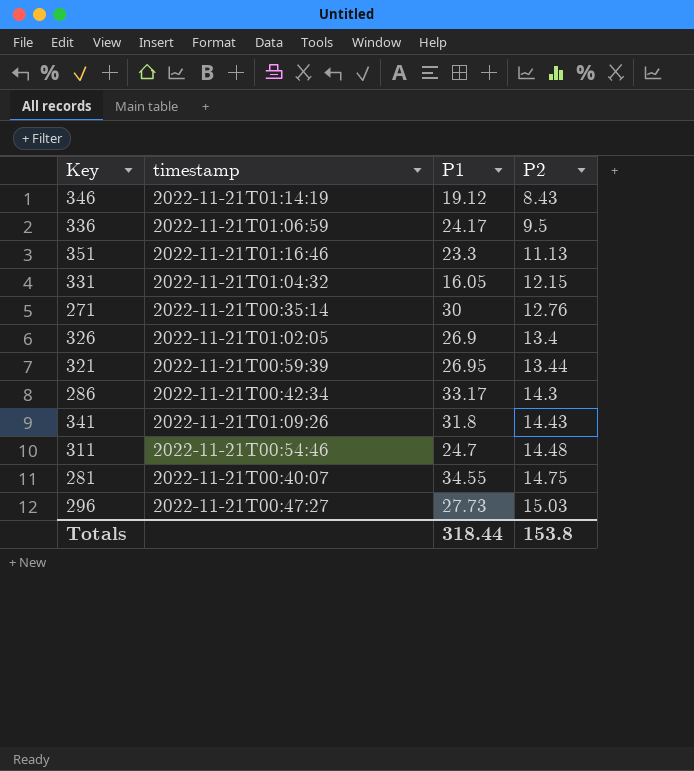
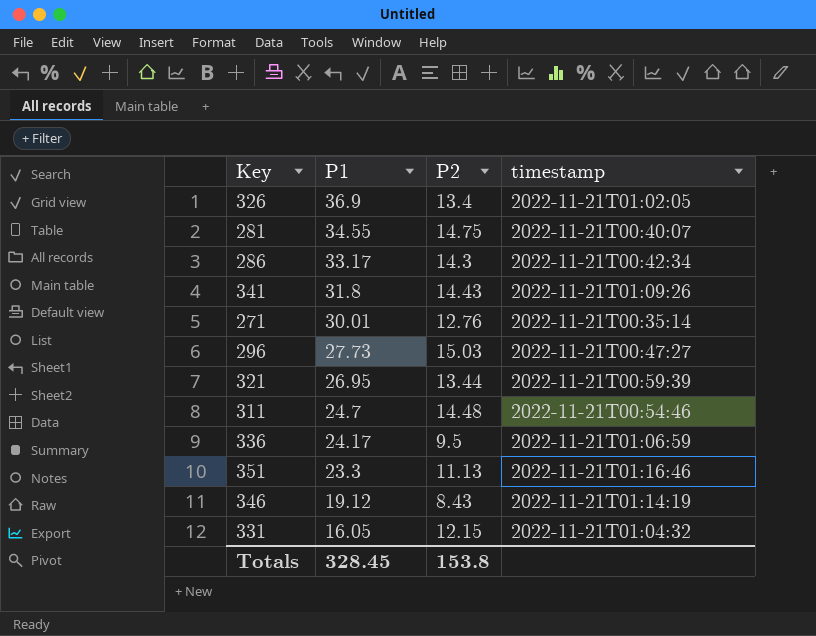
row order: P2 ascending -> P1 descending
column timestamp | position: 2 -> 4
326 | P1: 26.9 -> 36.9
271 | P1: 30 -> 30.01
Totals | P1: 318.44 -> 328.45

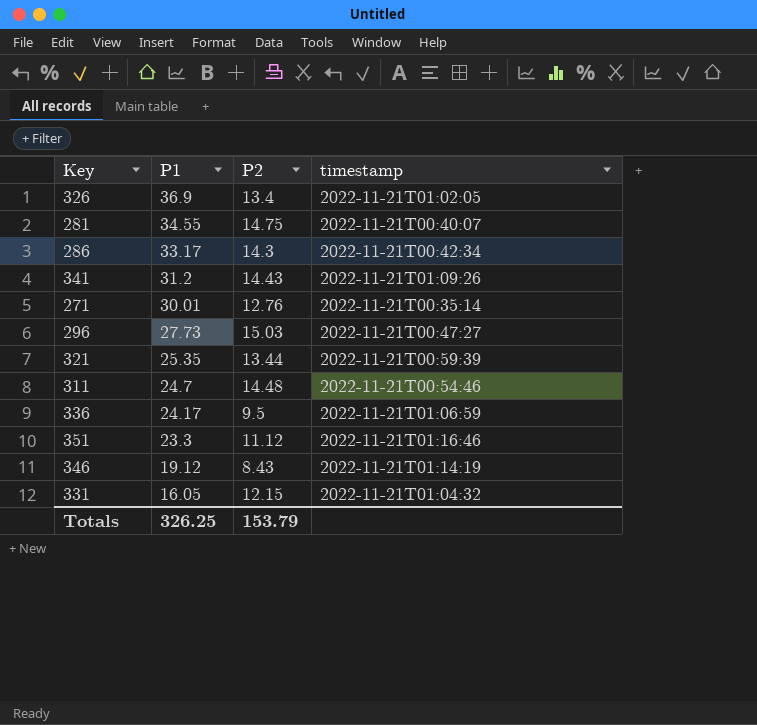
341 | P1: 31.8 -> 31.2
321 | P1: 26.95 -> 25.35
351 | P2: 11.13 -> 11.12
Totals | P1: 328.45 -> 326.25
Totals | P2: 153.8 -> 153.79

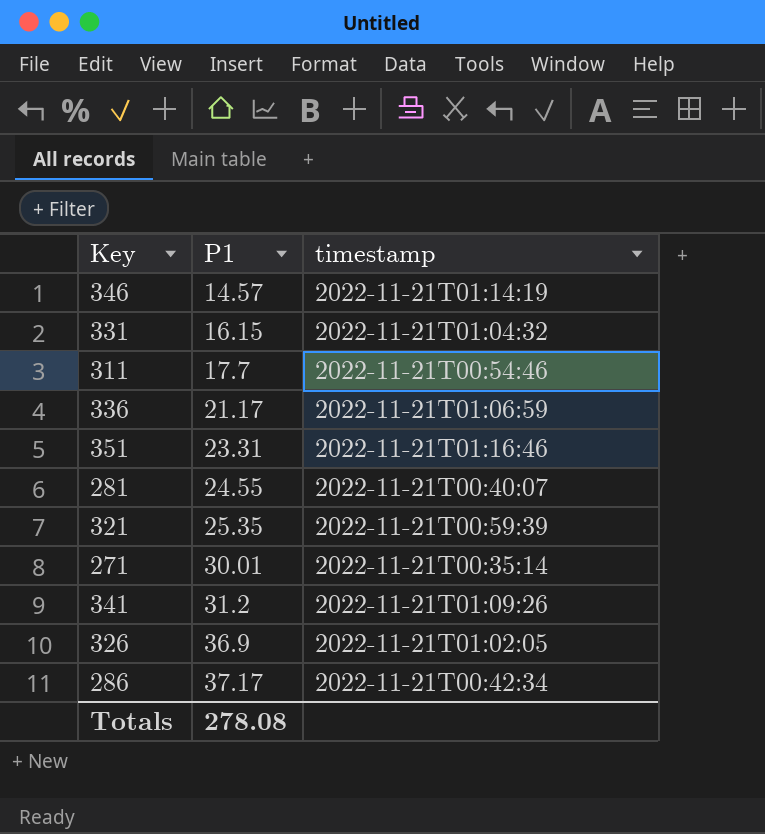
row order: P1 descending -> P1 ascending
column P2 | position: 3 -> none
row 296: 27.73 | 15.03 | 2022-11-21T00:47:27 -> none
346 | P1: 19.12 -> 14.57
331 | P1: 16.05 -> 16.15
311 | P1: 24.7 -> 17.7
336 | P1: 24.17 -> 21.17
351 | P1: 23.3 -> 23.31
281 | P1: 34.55 -> 24.55
286 | P1: 33.17 -> 37.17
Totals | P1: 326.25 -> 278.08

